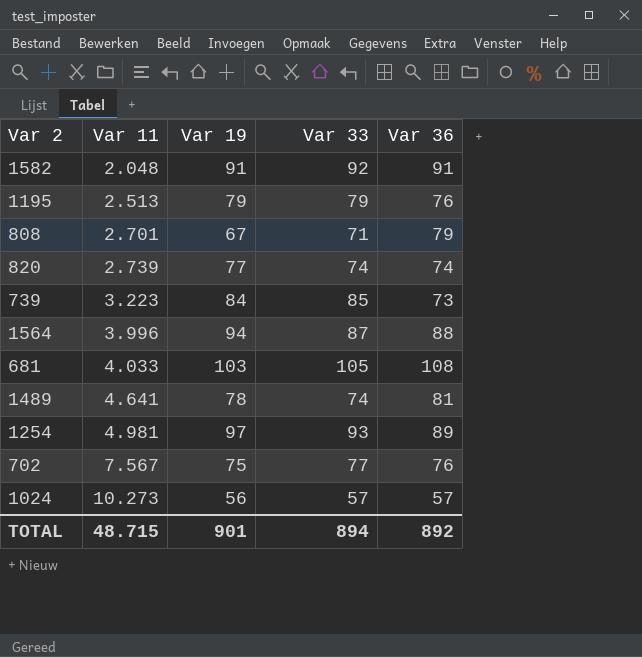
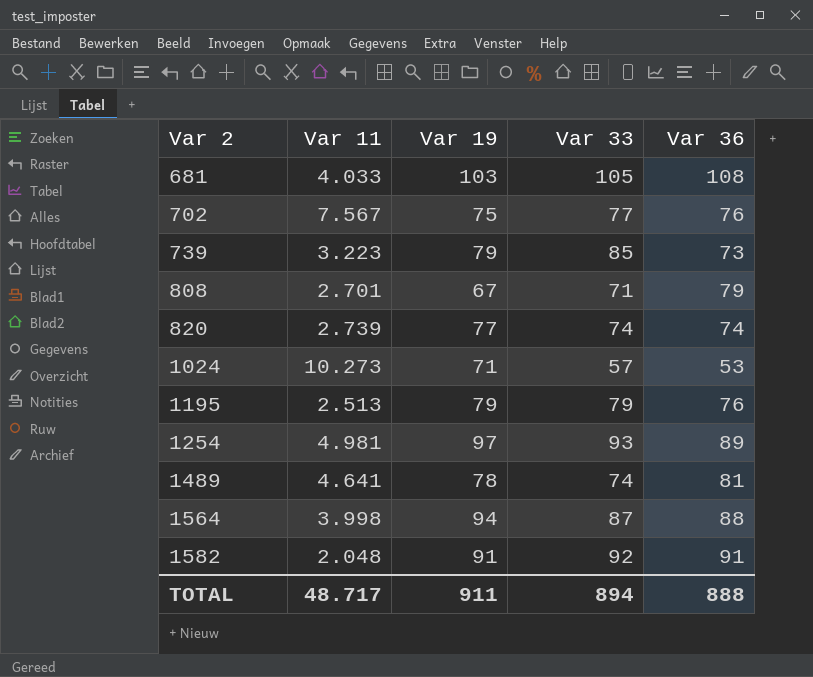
row order: Var 11 ascending -> Var 2 ascending
739 | Var 19: 84 -> 79
1024 | Var 19: 56 -> 71
1024 | Var 36: 57 -> 53
1564 | Var 11: 3.996 -> 3.998
TOTAL | Var 11: 48.715 -> 48.717
TOTAL | Var 19: 901 -> 911
TOTAL | Var 36: 892 -> 888

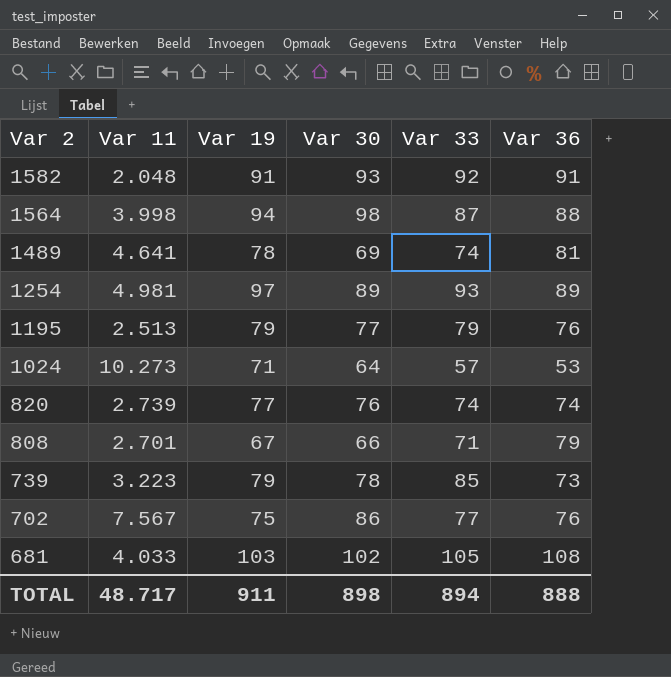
row order: Var 2 ascending -> Var 2 descending
column Var 30 | position: none -> 4

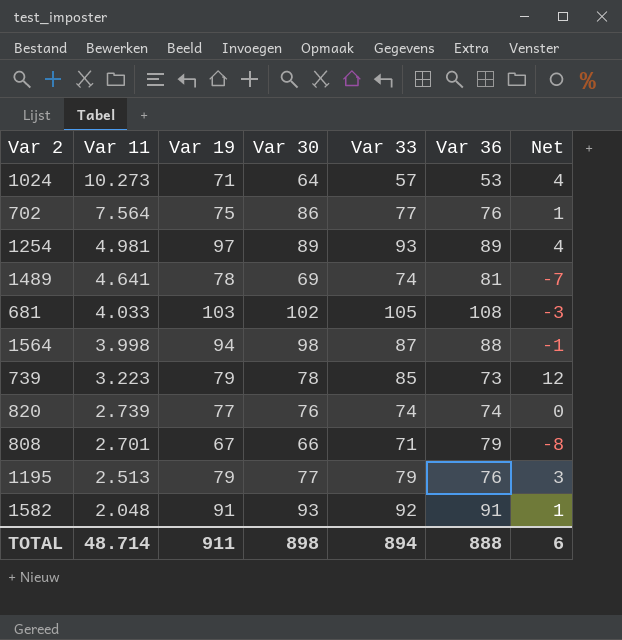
row order: Var 2 descending -> Var 11 descending
column Net | formula: none -> [Var 33] - [Var 36]
702 | Var 11: 7.567 -> 7.564
TOTAL | Var 11: 48.717 -> 48.714

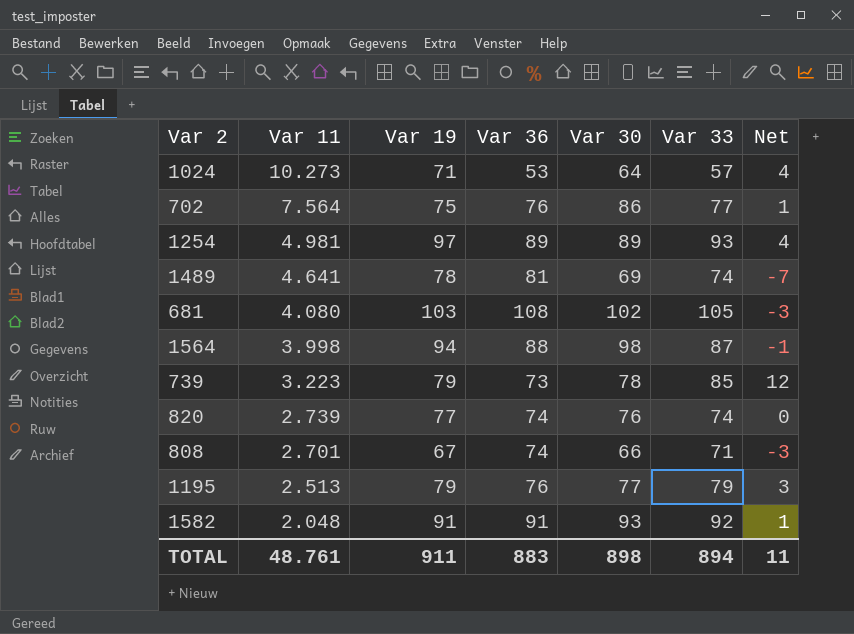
column Var 36 | position: 6 -> 4
681 | Var 11: 4.033 -> 4.080
808 | Var 36: 79 -> 74
808 | Net: -8 -> -3
TOTAL | Var 11: 48.714 -> 48.761
TOTAL | Var 36: 888 -> 883
TOTAL | Net: 6 -> 11

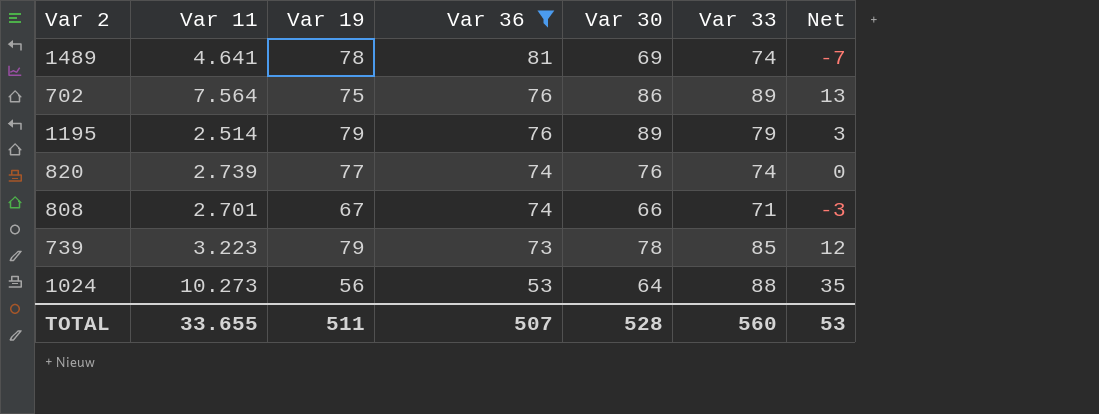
filter: none -> Var 36 <= 81
row order: Var 11 descending -> Var 36 descending
702 | Var 33: 77 -> 89
702 | Net: 1 -> 13
1195 | Var 11: 2.513 -> 2.514
1195 | Var 30: 77 -> 89
1024 | Var 19: 71 -> 56
1024 | Var 33: 57 -> 88
1024 | Net: 4 -> 35
TOTAL | Var 11: 48.761 -> 33.655
TOTAL | Var 19: 911 -> 511
TOTAL | Var 36: 883 -> 507
TOTAL | Var 30: 898 -> 528
TOTAL | Var 33: 894 -> 560
TOTAL | Net: 11 -> 53

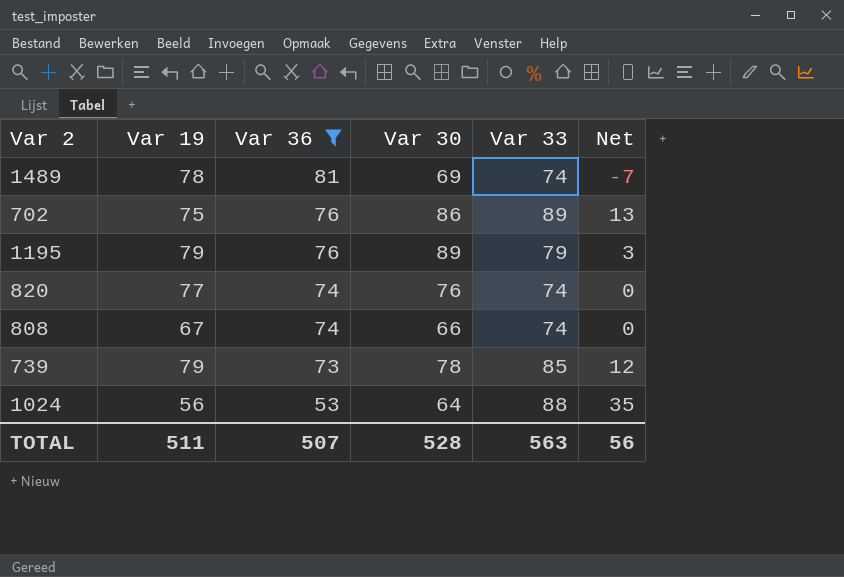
column Var 11 | position: 2 -> none
808 | Var 33: 71 -> 74
808 | Net: -3 -> 0
TOTAL | Var 33: 560 -> 563
TOTAL | Net: 53 -> 56

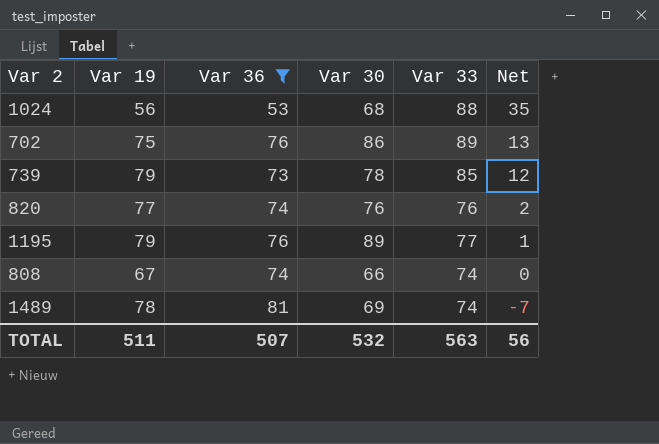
row order: Var 36 descending -> Net descending
1024 | Var 30: 64 -> 68
820 | Var 33: 74 -> 76
820 | Net: 0 -> 2
1195 | Var 33: 79 -> 77
1195 | Net: 3 -> 1
TOTAL | Var 30: 528 -> 532

